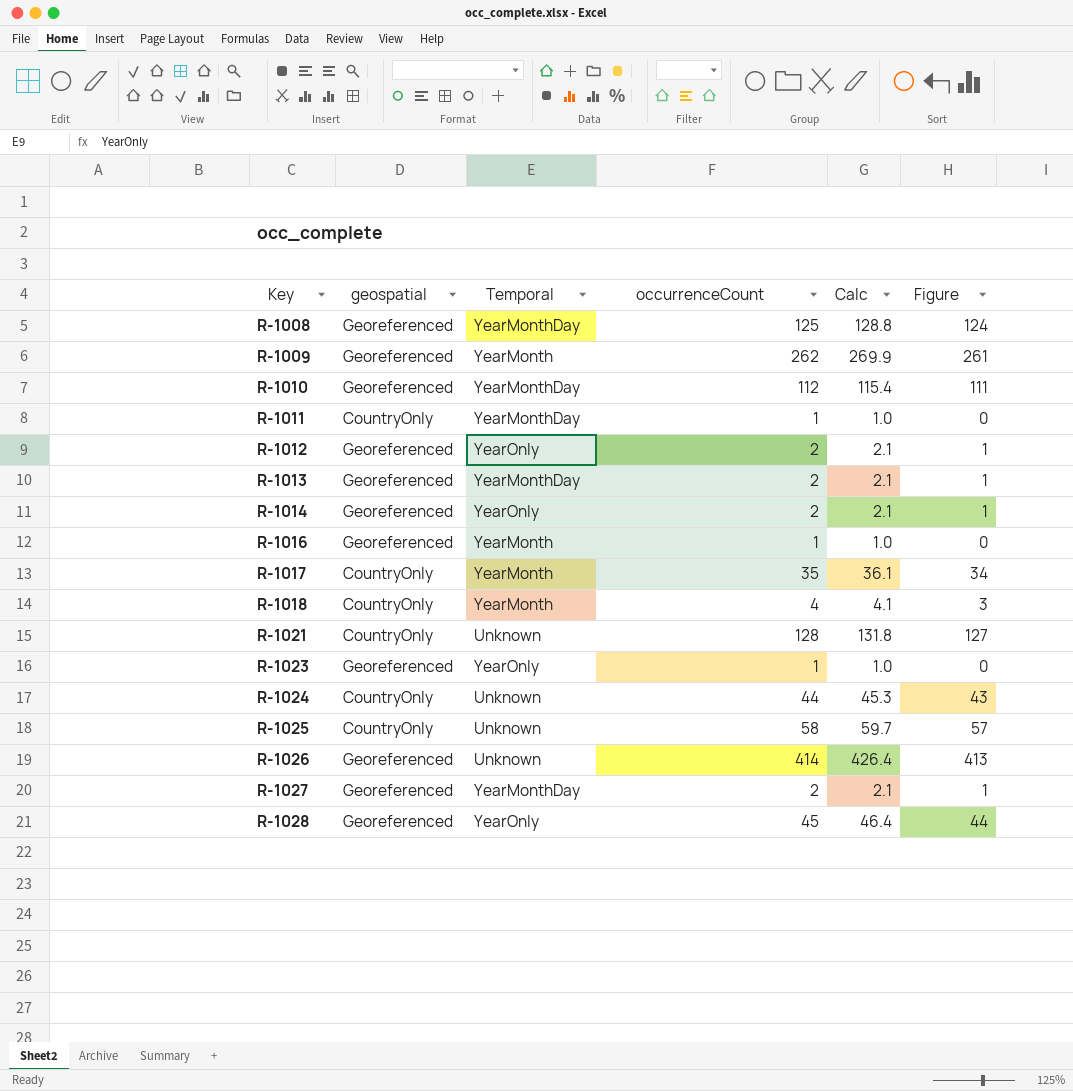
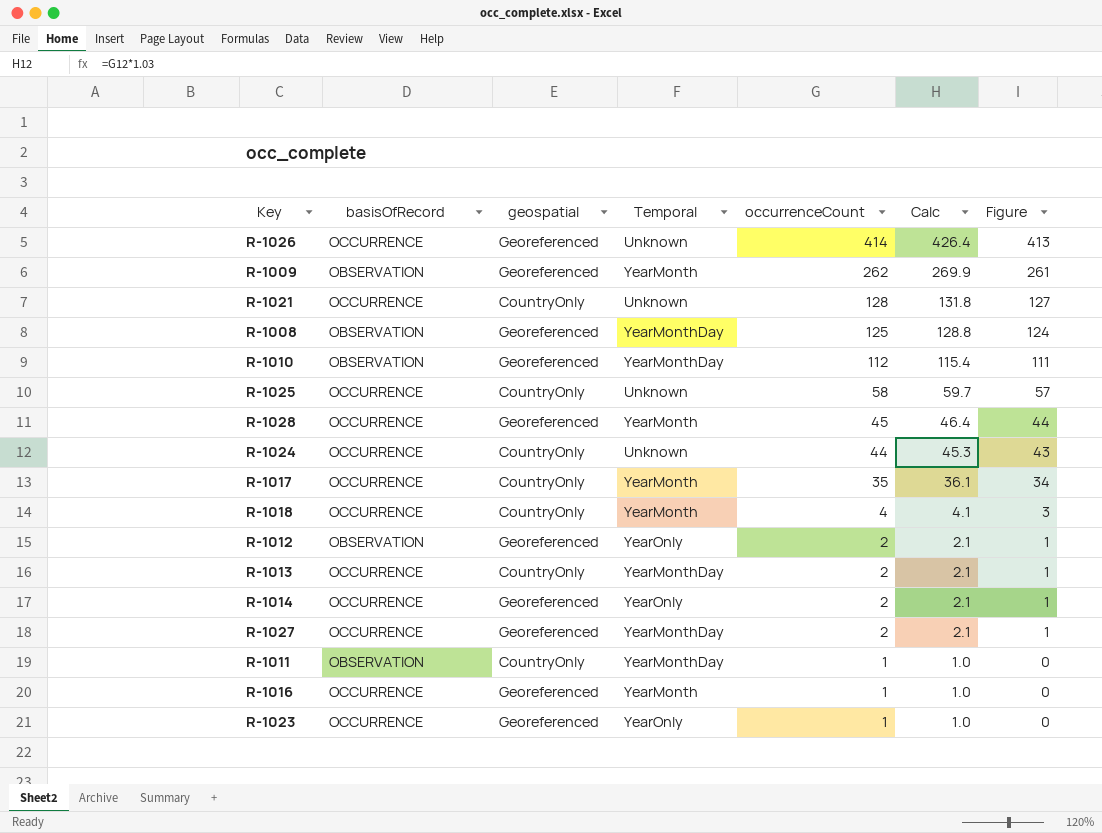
row order: Key ascending -> occurrenceCount descending
column basisOfRecord | position: none -> 2
R-1028 | Temporal: YearOnly -> YearMonth
R-1013 | geospatial: Georeferenced -> CountryOnly

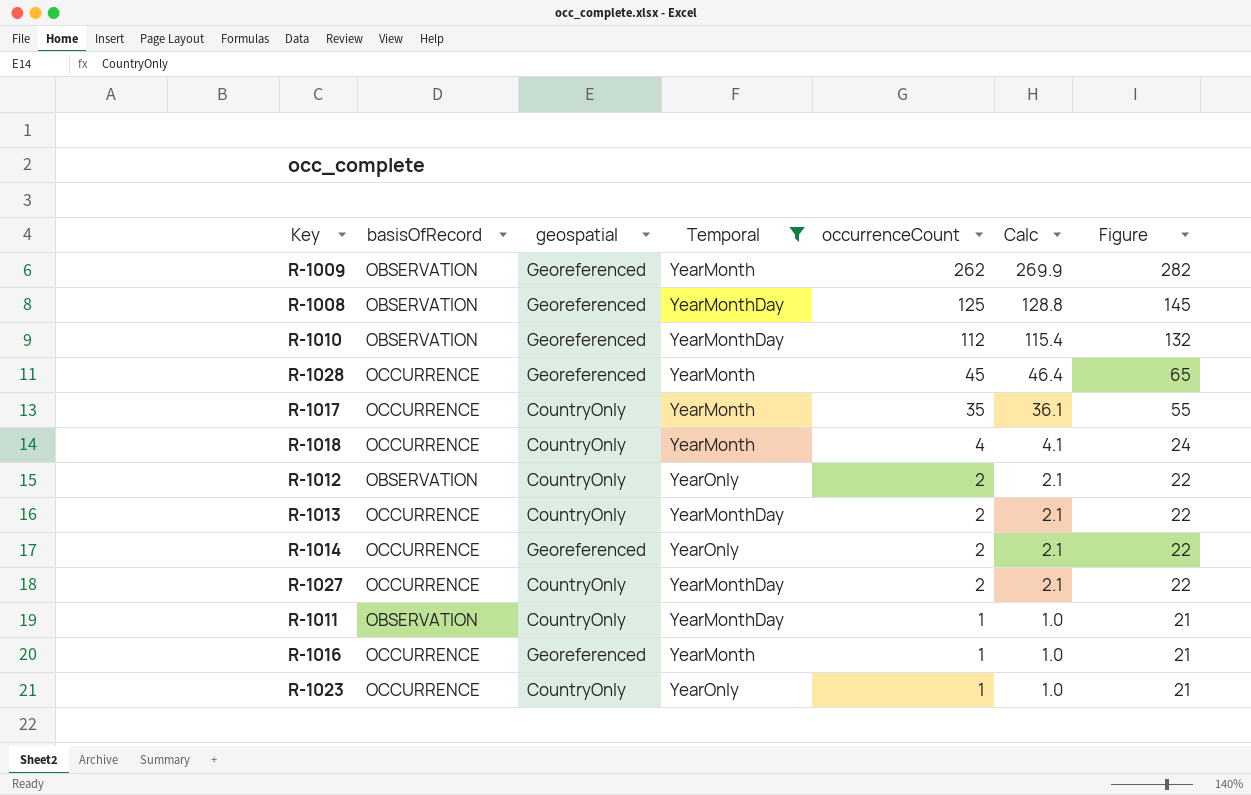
filter: none -> Temporal != Unknown
column Figure | formula: [occurrenceCount] - 1 -> [occurrenceCount] + 20
R-1012 | geospatial: Georeferenced -> CountryOnly
R-1027 | geospatial: Georeferenced -> CountryOnly
R-1023 | geospatial: Georeferenced -> CountryOnly

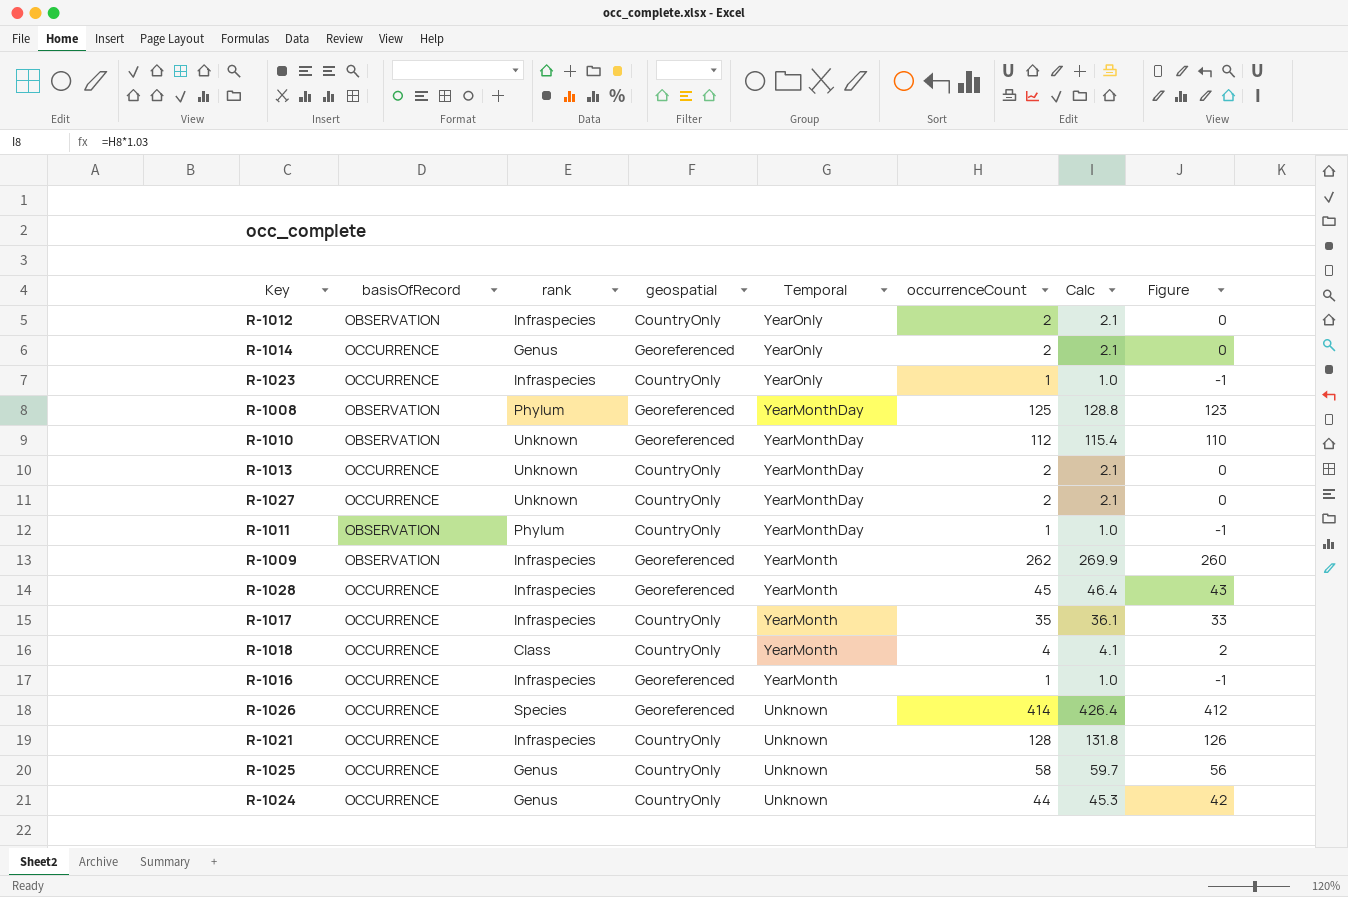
filter: Temporal != Unknown -> none
row order: occurrenceCount descending -> Temporal descending
column rank | position: none -> 3
column Figure | formula: [occurrenceCount] + 20 -> [occurrenceCount] - 2

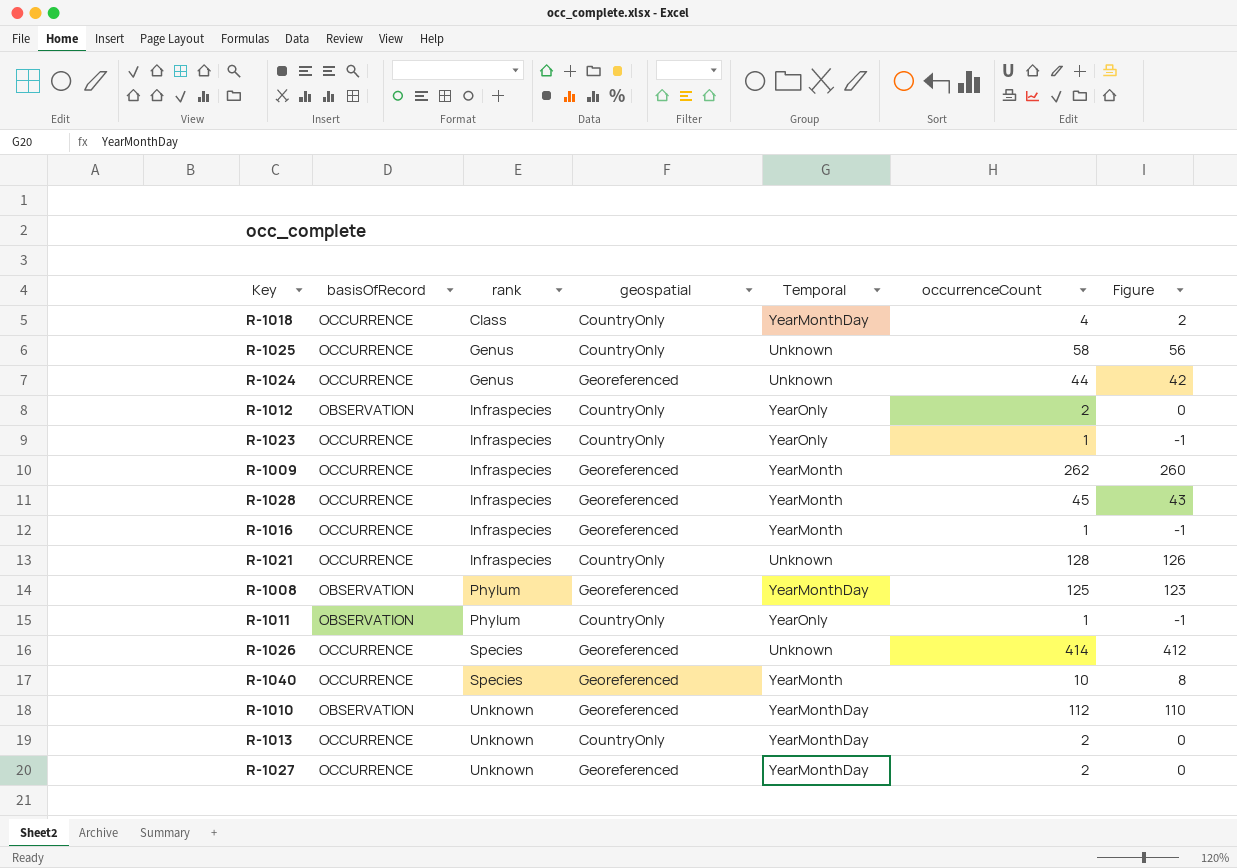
row order: Temporal descending -> rank ascending
column Calc | formula: [occurrenceCount] * 1.03 -> none
row R-1014: OCCURRENCE | Genus | Georeferenced | YearOnly | 2 | 2.1 | 0 -> none
row R-1017: OCCURRENCE | Infraspecies | CountryOnly | YearMonth | 35 | 36.1 | 33 -> none
R-1018 | Temporal: YearMonth -> YearMonthDay
R-1024 | geospatial: CountryOnly -> Georeferenced
R-1009 | basisOfRecord: OBSERVATION -> OCCURRENCE
R-1011 | Temporal: YearMonthDay -> YearOnly
row R-1040: none -> OCCURRENCE | Species | Georeferenced | YearMonth | 10 | 8
R-1027 | geospatial: CountryOnly -> Georeferenced

